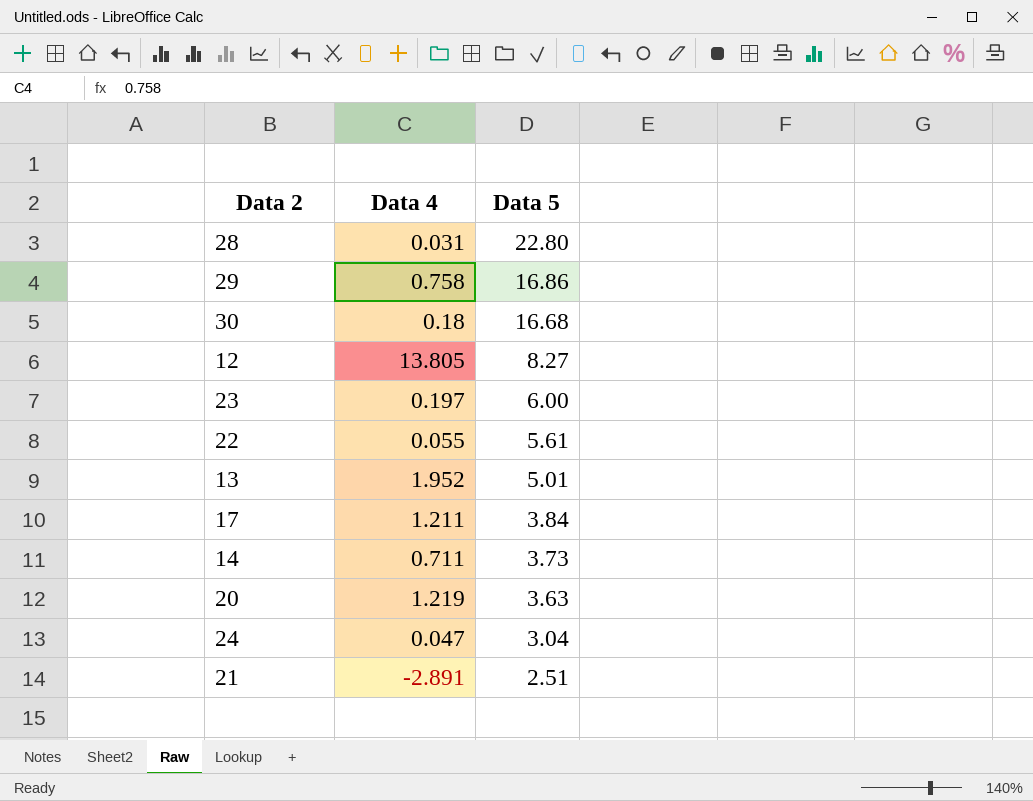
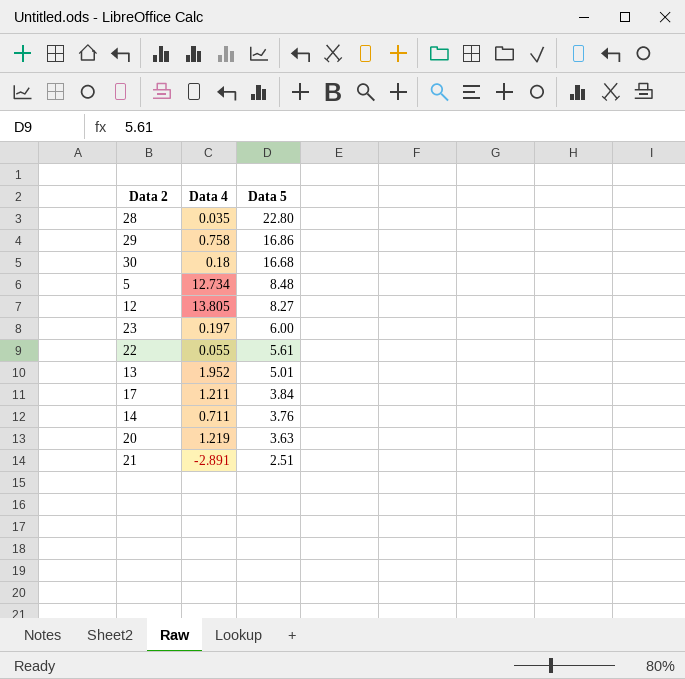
row 24: 0.047 | 3.04 -> none
28 | Data 4: 0.031 -> 0.035
row 5: none -> 12.734 | 8.48
14 | Data 5: 3.73 -> 3.76

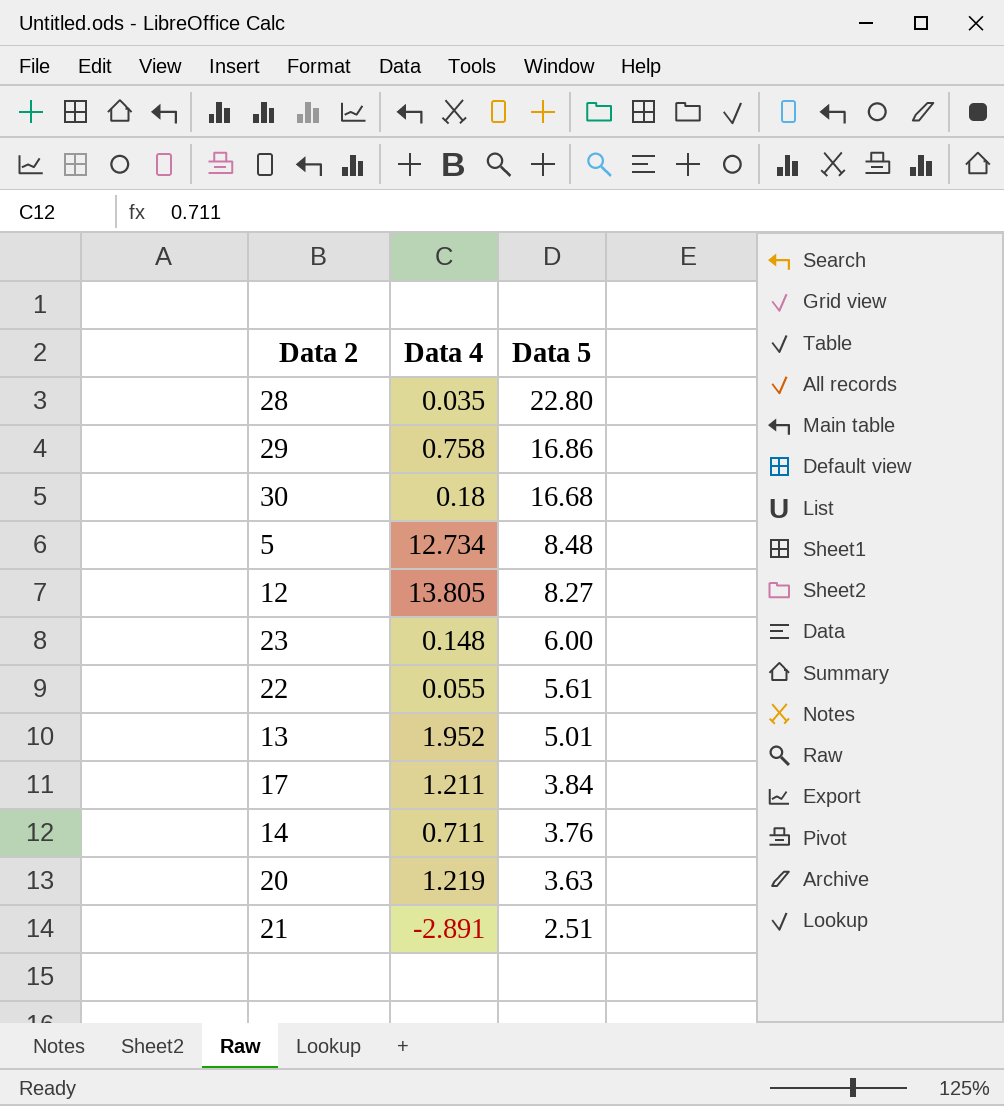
23 | Data 4: 0.197 -> 0.148

